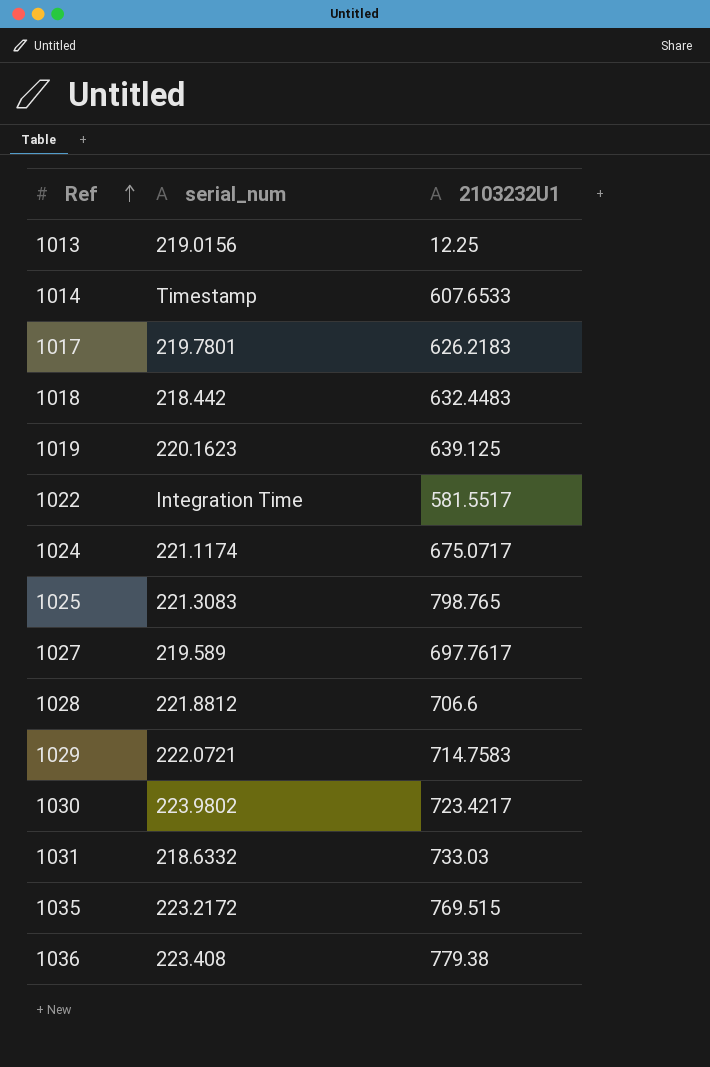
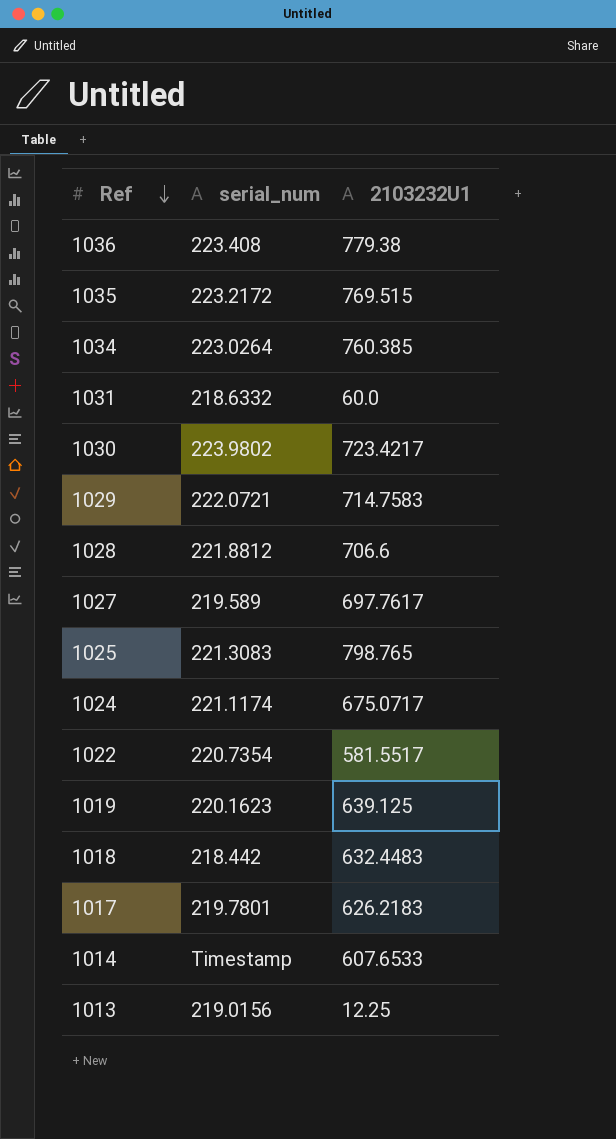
row order: Ref ascending -> Ref descending
row 1034: none -> 223.0264 | 760.385
1031 | 2103232U1: 733.03 -> 60.0
1022 | serial_num: Integration Time -> 220.7354

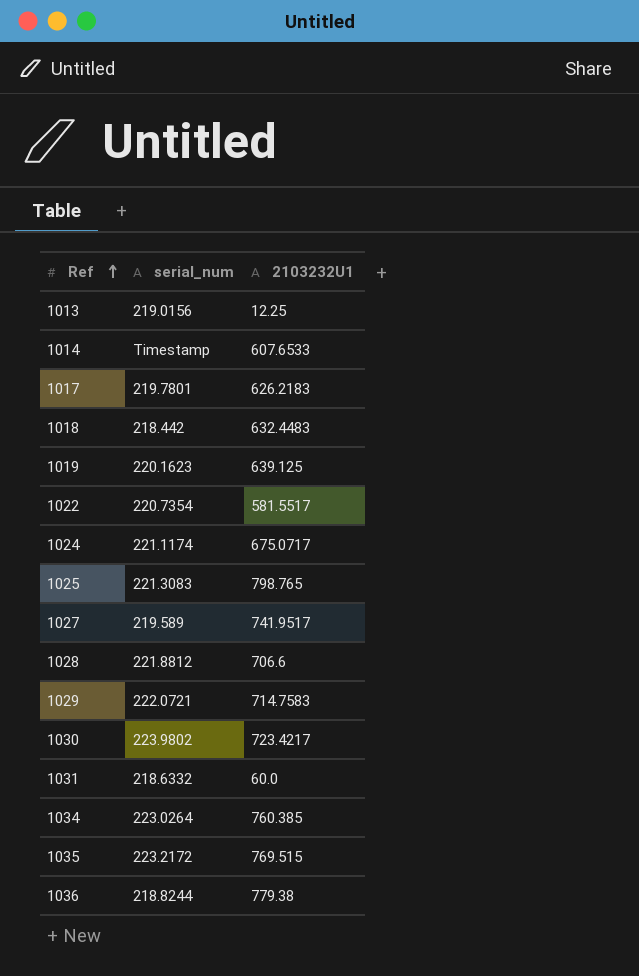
row order: Ref descending -> Ref ascending
1027 | 2103232U1: 697.7617 -> 741.9517
1036 | serial_num: 223.408 -> 218.8244

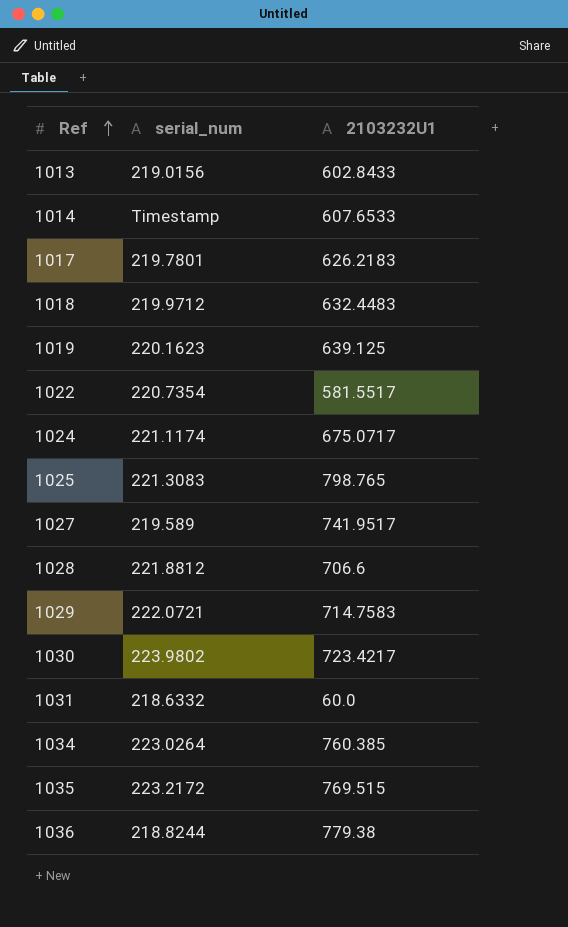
1013 | 2103232U1: 12.25 -> 602.8433
1018 | serial_num: 218.442 -> 219.9712

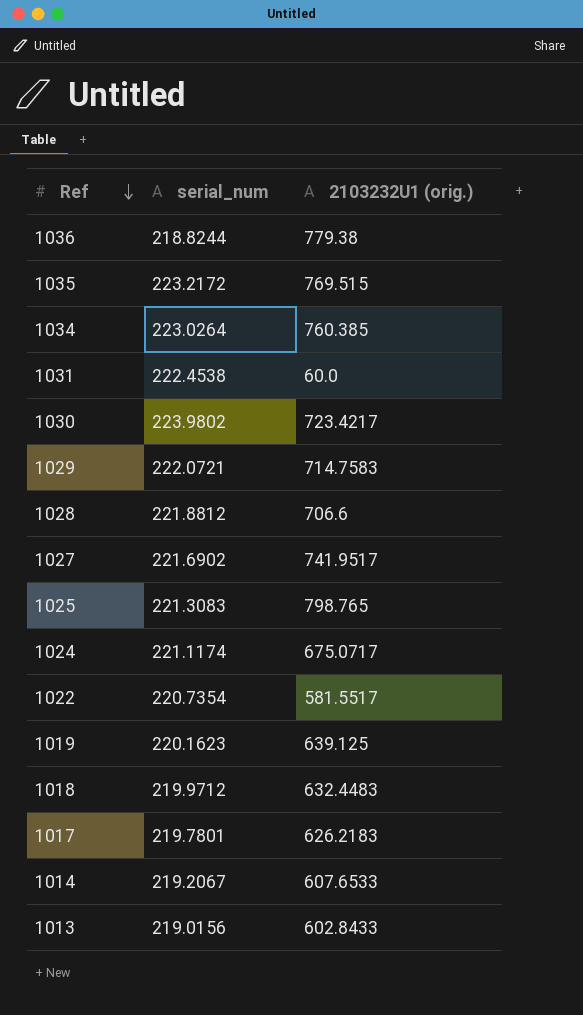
row order: Ref ascending -> Ref descending
column name: 2103232U1 -> 2103232U1 (orig.)
1031 | serial_num: 218.6332 -> 222.4538
1027 | serial_num: 219.589 -> 221.6902
1014 | serial_num: Timestamp -> 219.2067

